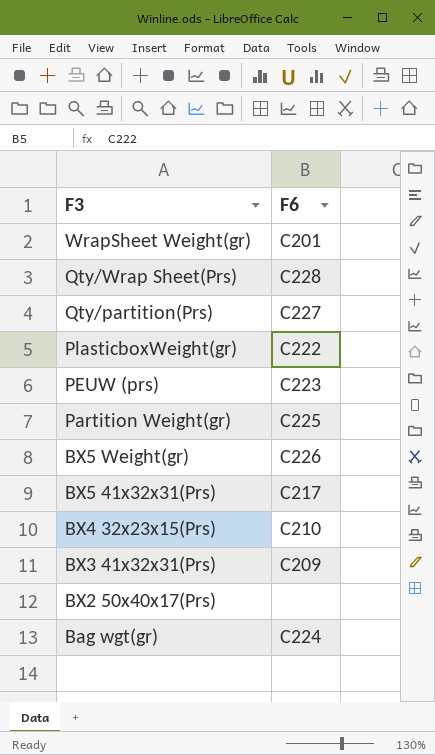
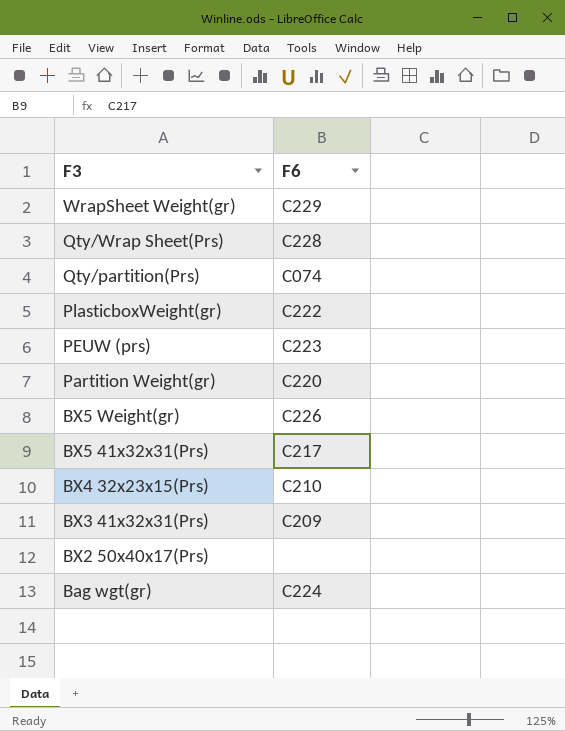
WrapSheet Weight(gr) | F6: C201 -> C229
Qty/partition(Prs) | F6: C227 -> C074
Partition Weight(gr) | F6: C225 -> C220

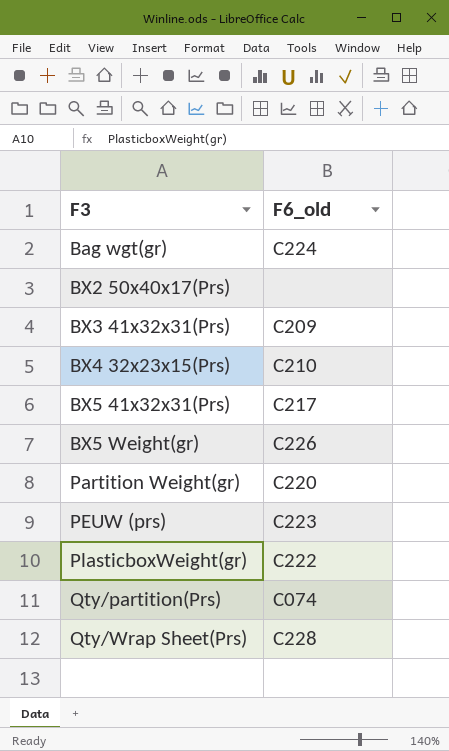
row order: F3 descending -> F3 ascending
column name: F6 -> F6_old
row WrapSheet Weight(gr): C229 -> none

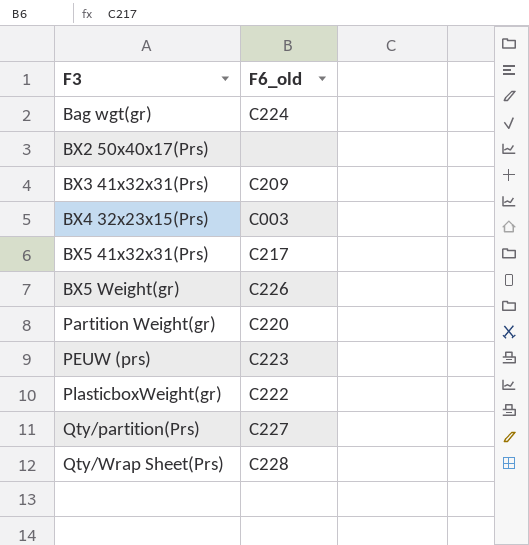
BX4 32x23x15(Prs) | F6_old: C210 -> C003
Qty/partition(Prs) | F6_old: C074 -> C227

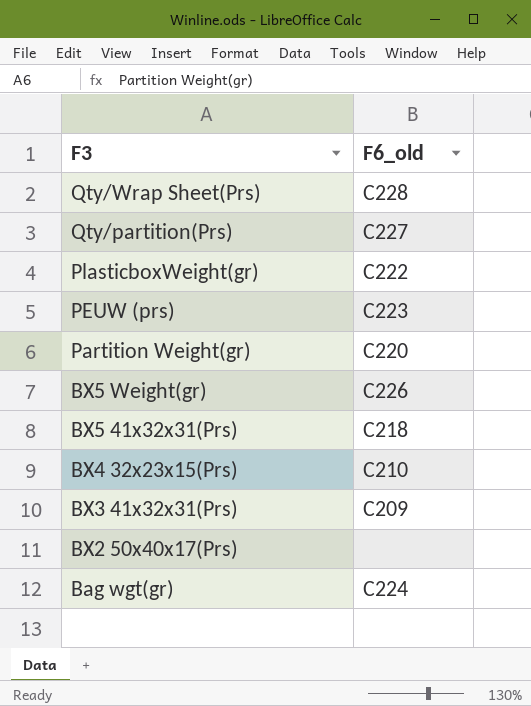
row order: F3 ascending -> F3 descending
BX5 41x32x31(Prs) | F6_old: C217 -> C218
BX4 32x23x15(Prs) | F6_old: C003 -> C210

